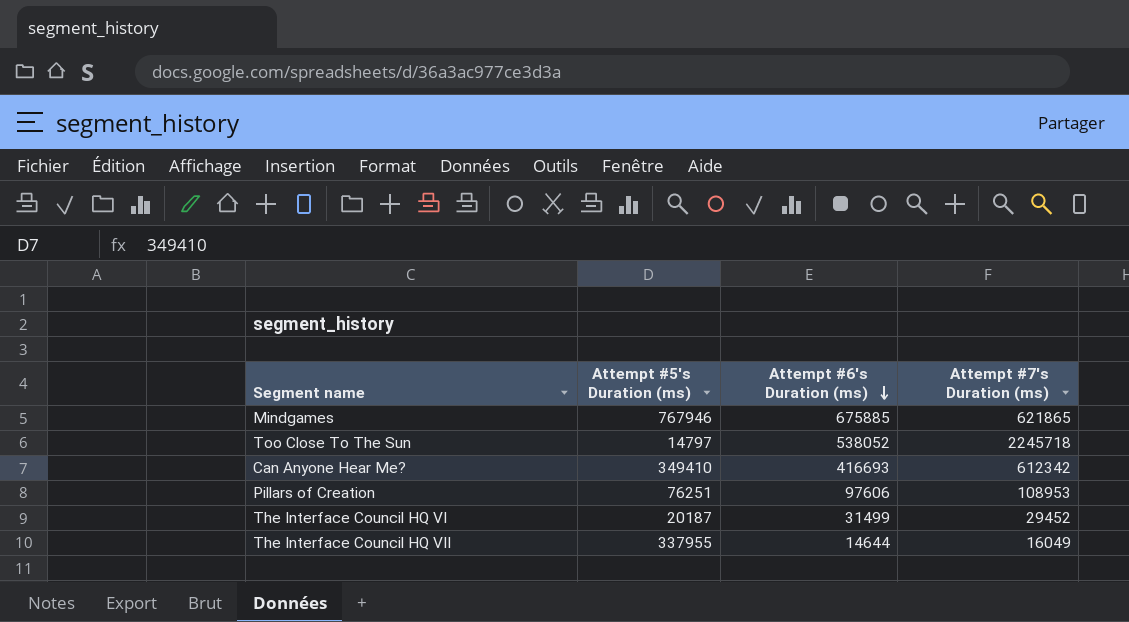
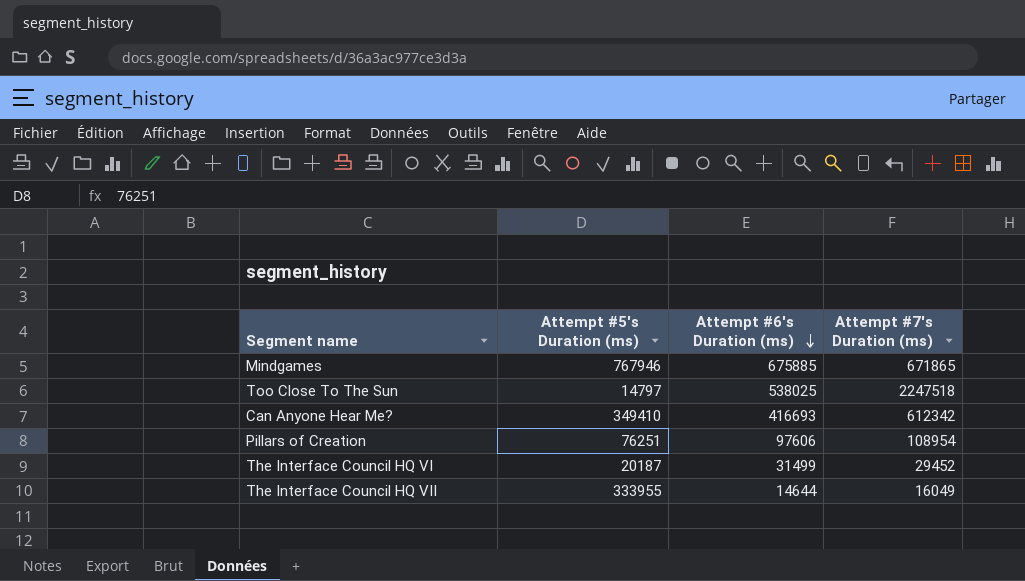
Mindgames | Attempt #7's Duration (ms): 621865 -> 671865
Too Close To The Sun | Attempt #6's Duration (ms): 538052 -> 538025
Too Close To The Sun | Attempt #7's Duration (ms): 2245718 -> 2247518
Pillars of Creation | Attempt #7's Duration (ms): 108953 -> 108954
The Interface Council HQ VII | Attempt #5's Duration (ms): 337955 -> 333955

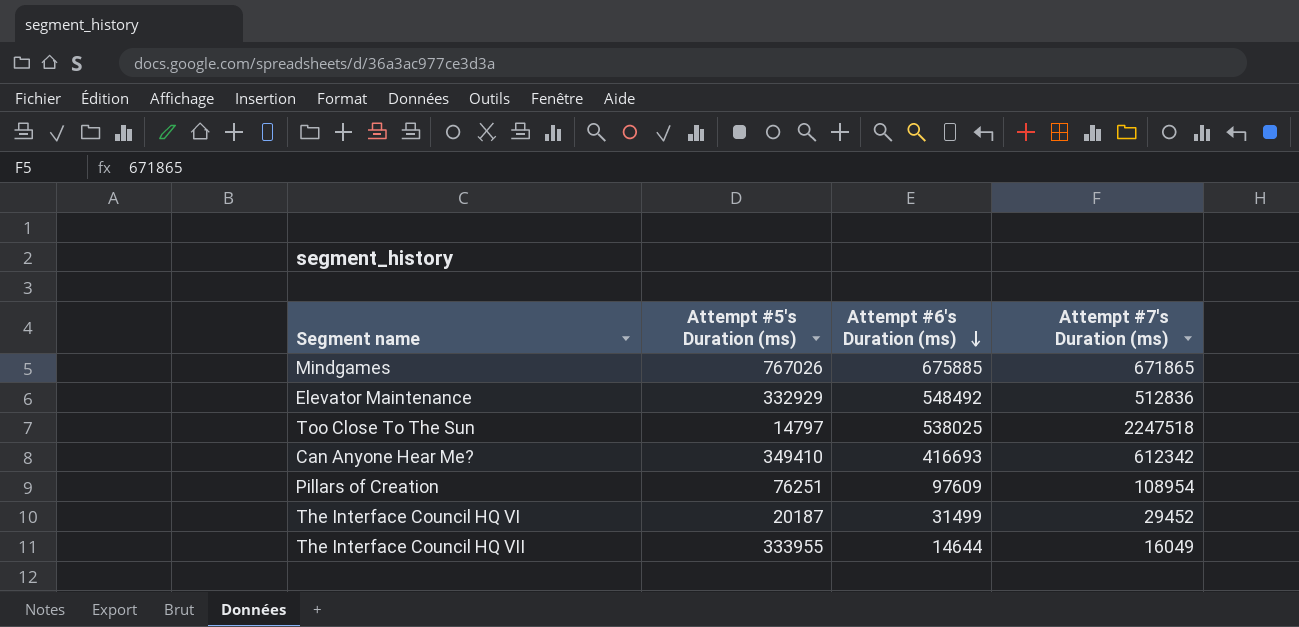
Mindgames | Attempt #5's Duration (ms): 767946 -> 767026
row Elevator Maintenance: none -> 332929 | 548492 | 512836
Pillars of Creation | Attempt #6's Duration (ms): 97606 -> 97609

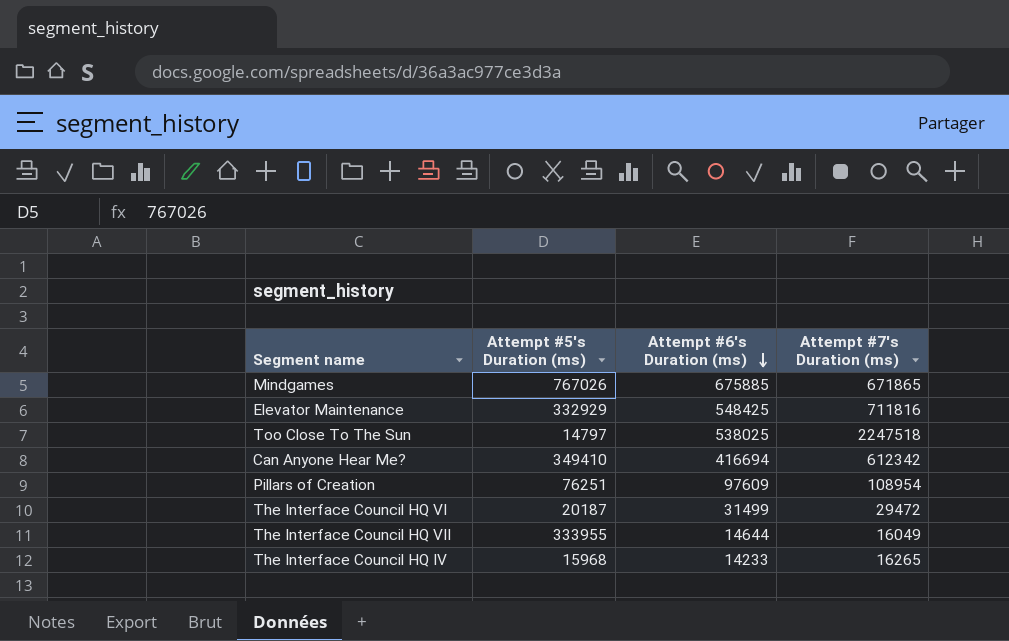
Elevator Maintenance | Attempt #6's Duration (ms): 548492 -> 548425
Elevator Maintenance | Attempt #7's Duration (ms): 512836 -> 711816
Can Anyone Hear Me? | Attempt #6's Duration (ms): 416693 -> 416694
The Interface Council HQ VI | Attempt #7's Duration (ms): 29452 -> 29472
row The Interface Council HQ IV: none -> 15968 | 14233 | 16265

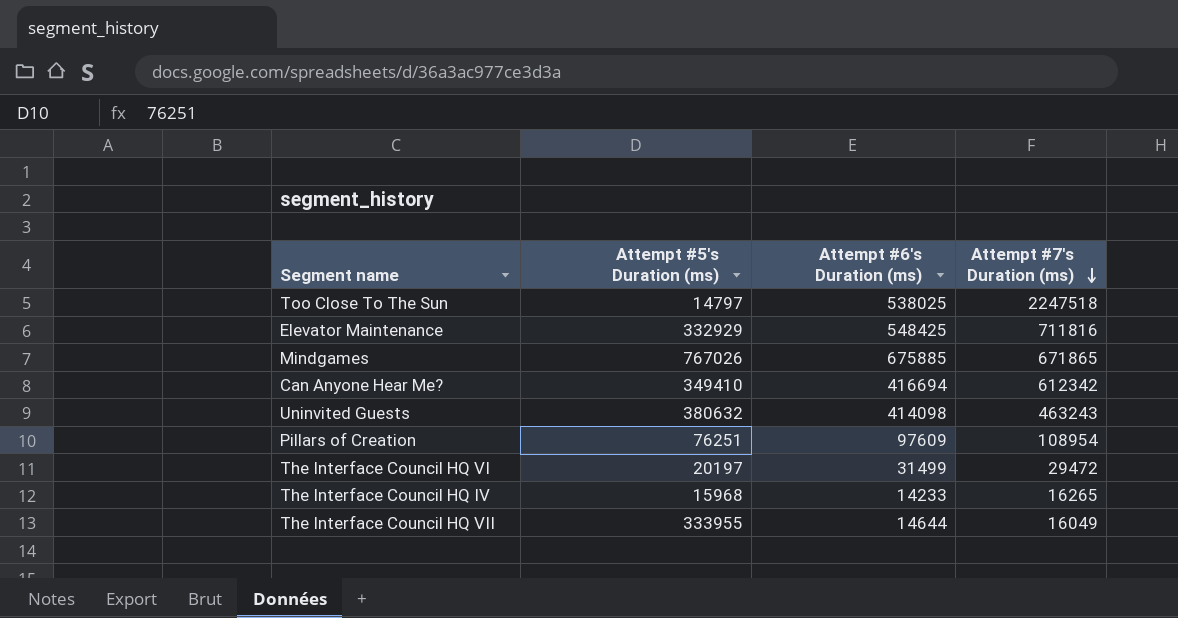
row order: Attempt #6's Duration (ms) descending -> Attempt #7's Duration (ms) descending
row Uninvited Guests: none -> 380632 | 414098 | 463243
The Interface Council HQ VI | Attempt #5's Duration (ms): 20187 -> 20197

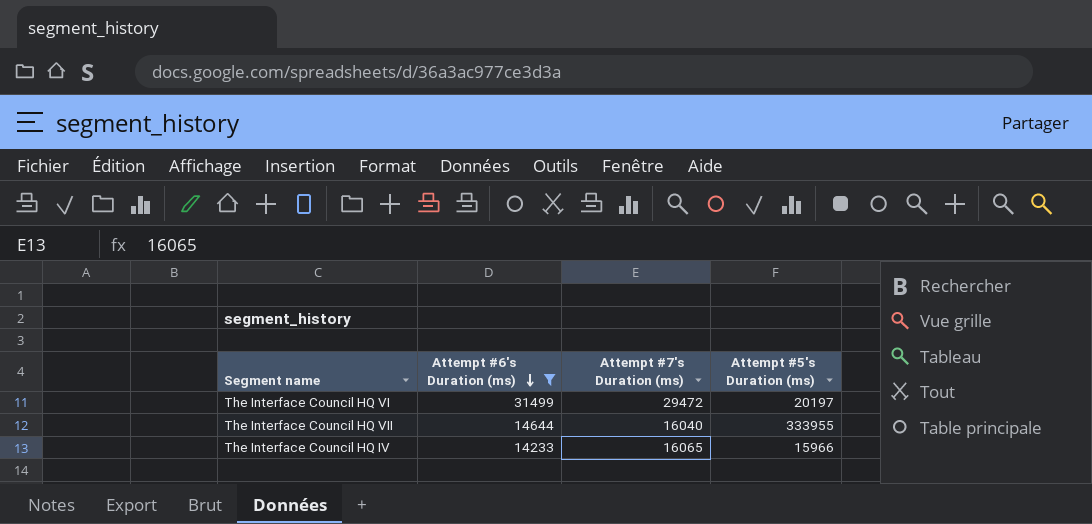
filter: none -> Attempt #6's Duration (ms) <= 31499
row order: Attempt #7's Duration (ms) descending -> Attempt #6's Duration (ms) descending
column Attempt #5's Duration (ms) | position: 2 -> 4
The Interface Council HQ VII | Attempt #7's Duration (ms): 16049 -> 16040
The Interface Council HQ IV | Attempt #7's Duration (ms): 16265 -> 16065
The Interface Council HQ IV | Attempt #5's Duration (ms): 15968 -> 15966

